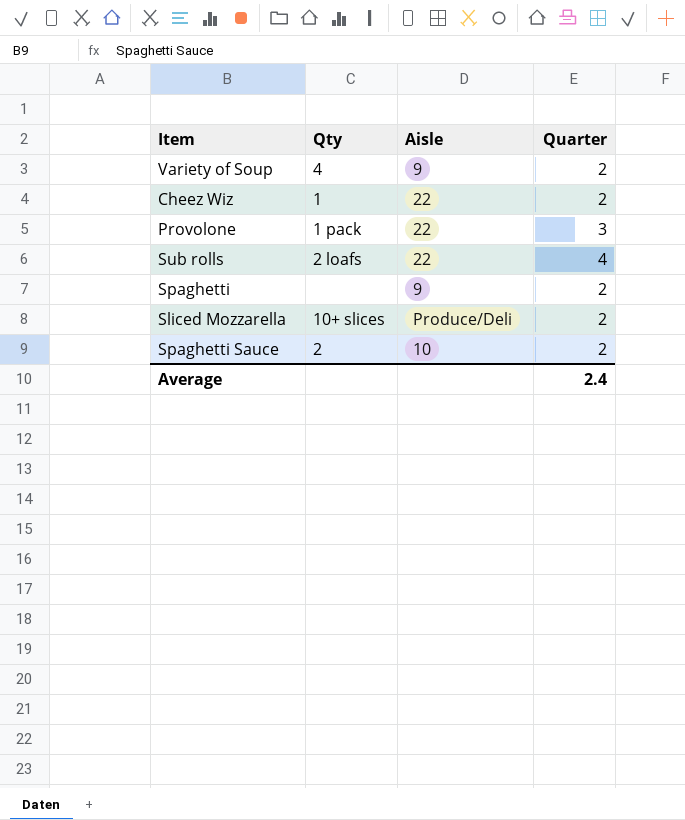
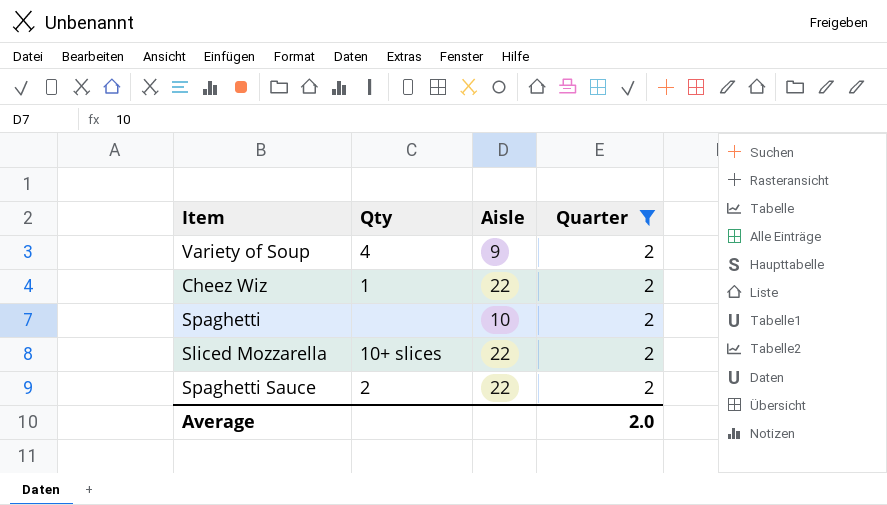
filter: none -> Quarter = 2
Spaghetti | Aisle: 9 -> 10
Sliced Mozzarella | Aisle: Produce/Deli -> 22
Spaghetti Sauce | Aisle: 10 -> 22
Average | Quarter: 2.4 -> 2.0

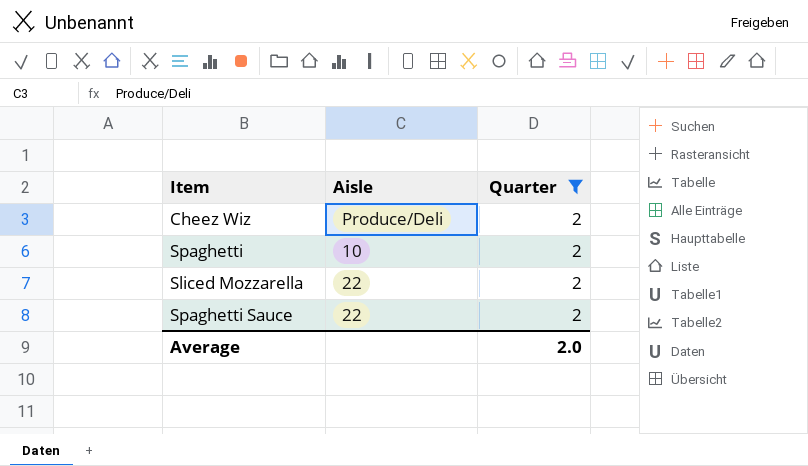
column Qty | position: 2 -> none
row Variety of Soup: 4 | 9 | 2 -> none
Cheez Wiz | Aisle: 22 -> Produce/Deli

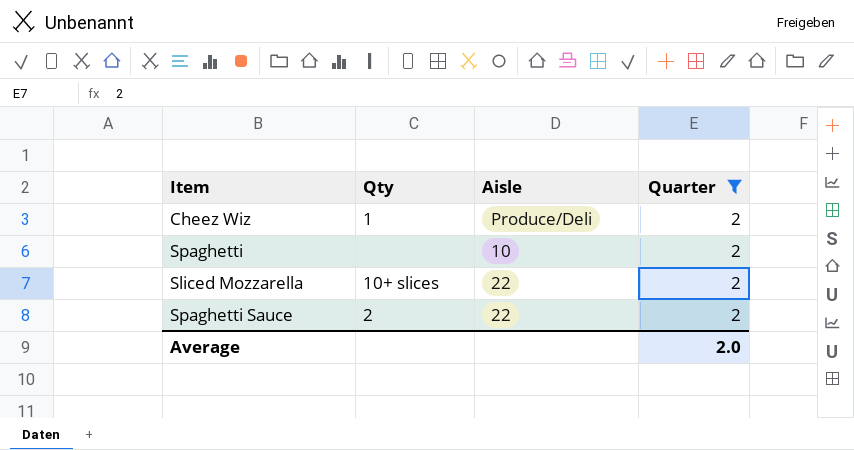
column Qty | position: none -> 2

